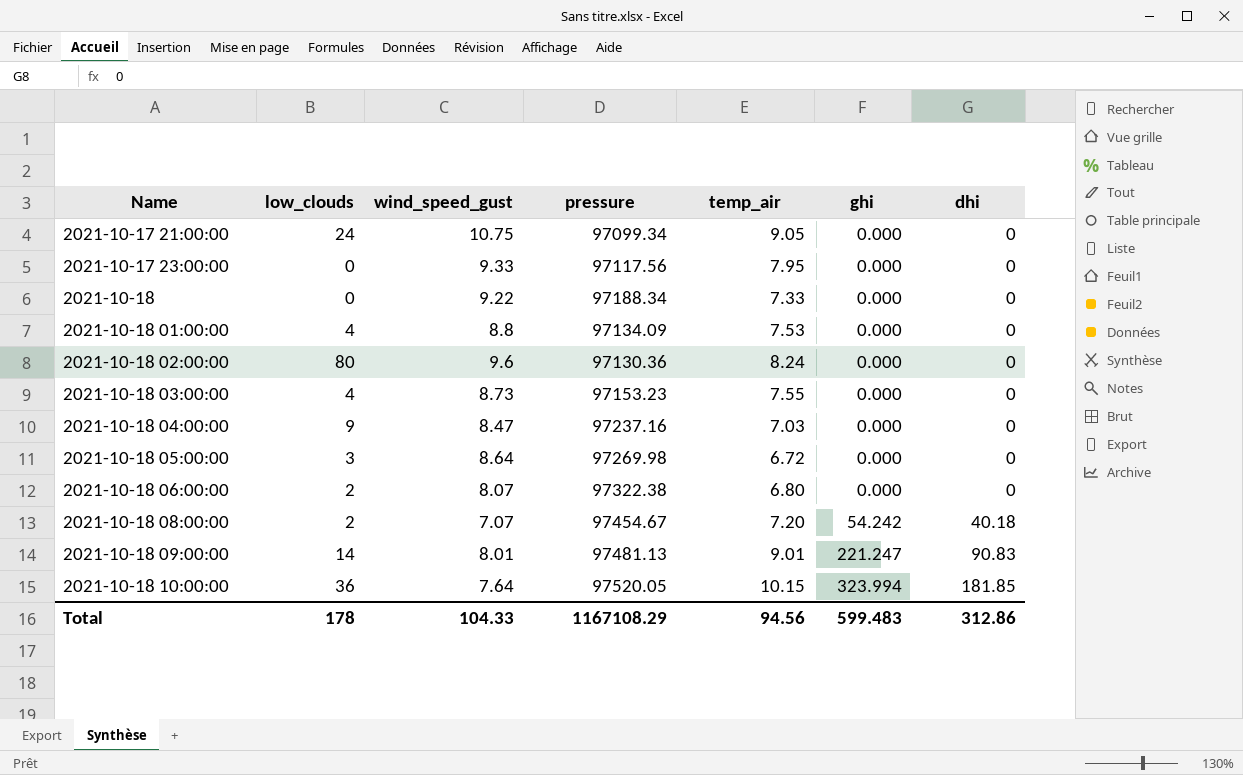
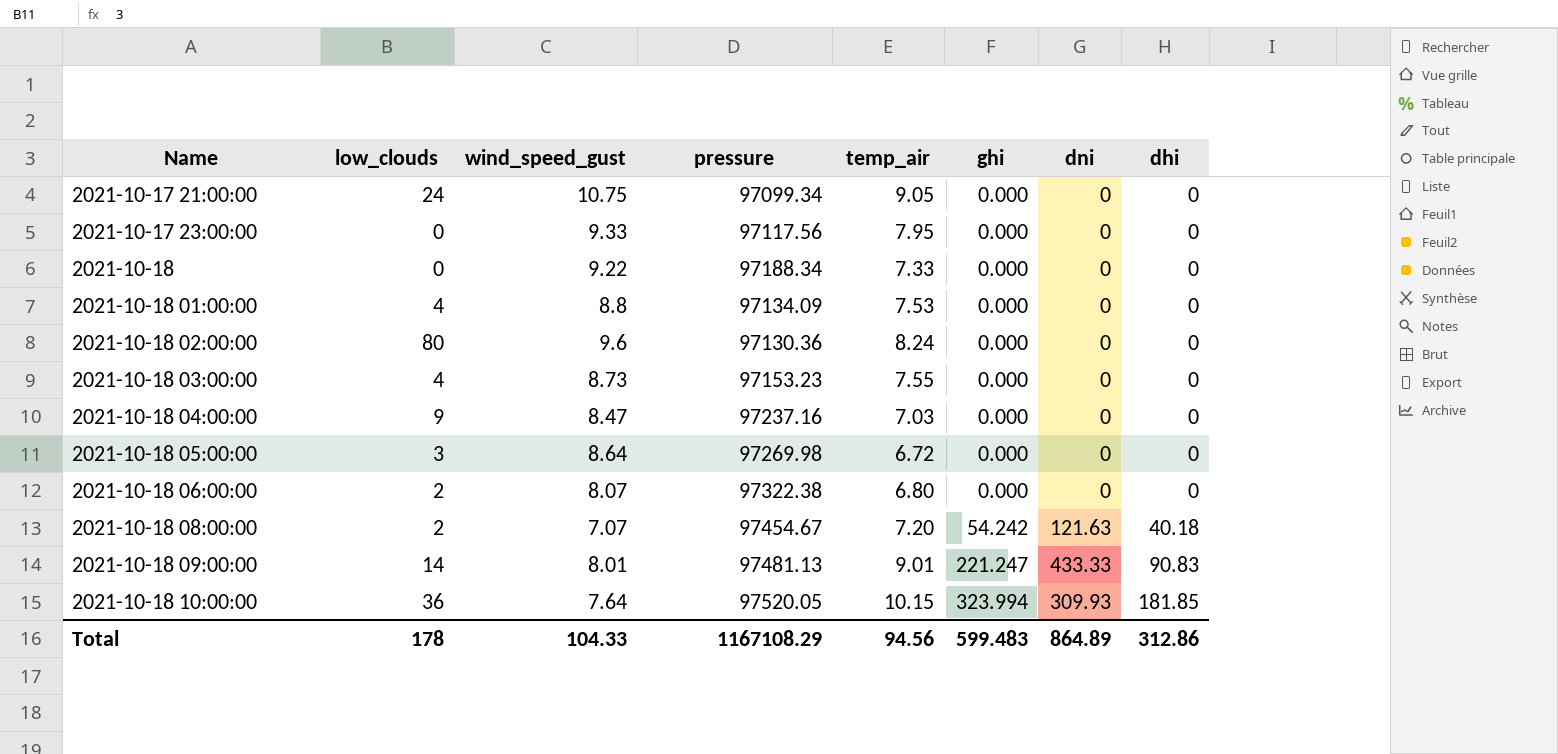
column dni | position: none -> 7

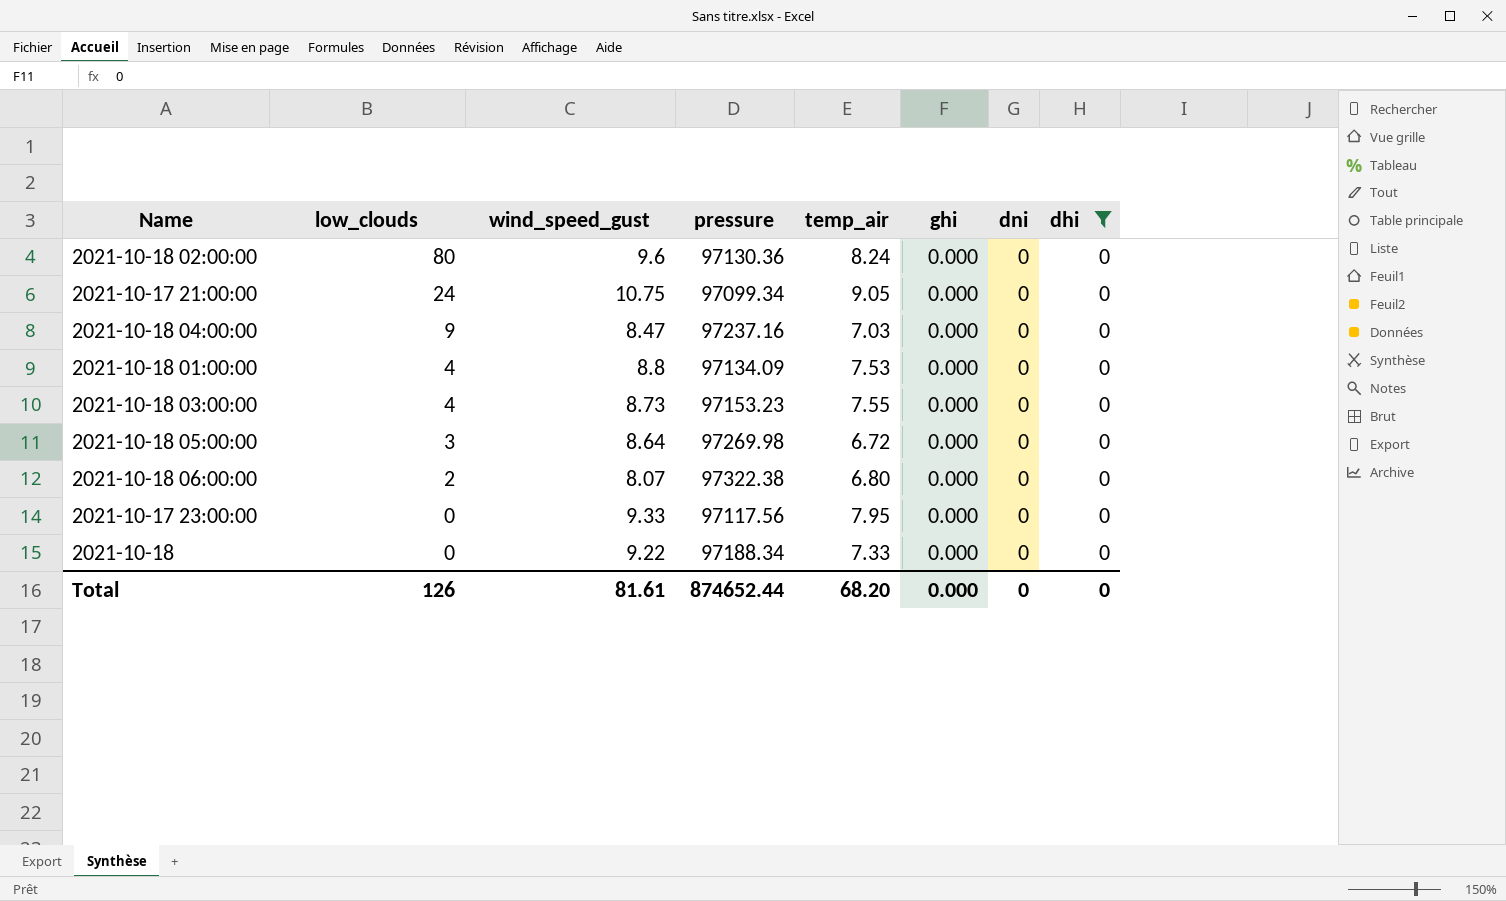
filter: none -> dhi = 0
row order: Name ascending -> low_clouds descending
Total | low_clouds: 178 -> 126
Total | wind_speed_gust: 104.33 -> 81.61
Total | pressure: 1167108.29 -> 874652.44
Total | temp_air: 94.56 -> 68.20
Total | ghi: 599.483 -> 0.000
Total | dni: 864.89 -> 0
Total | dhi: 312.86 -> 0

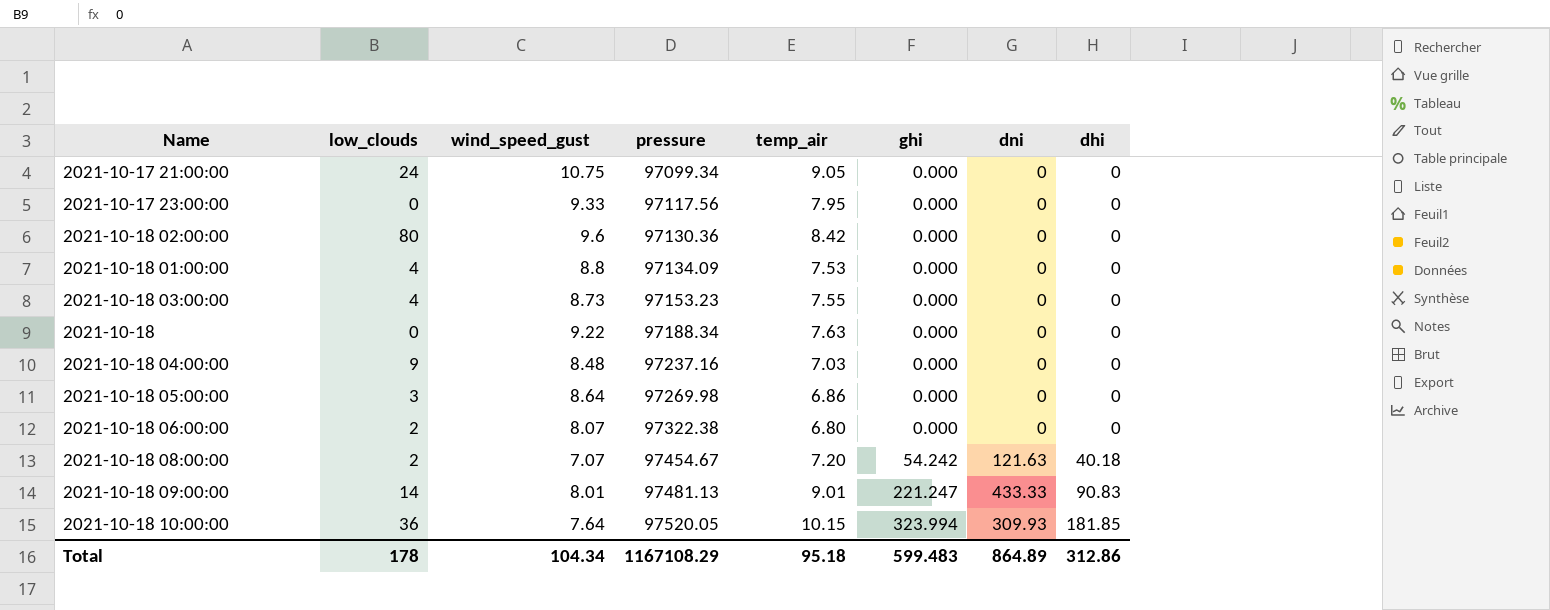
filter: dhi = 0 -> none
row order: low_clouds descending -> pressure ascending
2021-10-18 02:00:00 | temp_air: 8.24 -> 8.42
2021-10-18 | temp_air: 7.33 -> 7.63
2021-10-18 04:00:00 | wind_speed_gust: 8.47 -> 8.48
2021-10-18 05:00:00 | temp_air: 6.72 -> 6.86
Total | low_clouds: 126 -> 178
Total | wind_speed_gust: 81.61 -> 104.34
Total | pressure: 874652.44 -> 1167108.29
Total | temp_air: 68.20 -> 95.18
Total | ghi: 0.000 -> 599.483
Total | dni: 0 -> 864.89
Total | dhi: 0 -> 312.86

